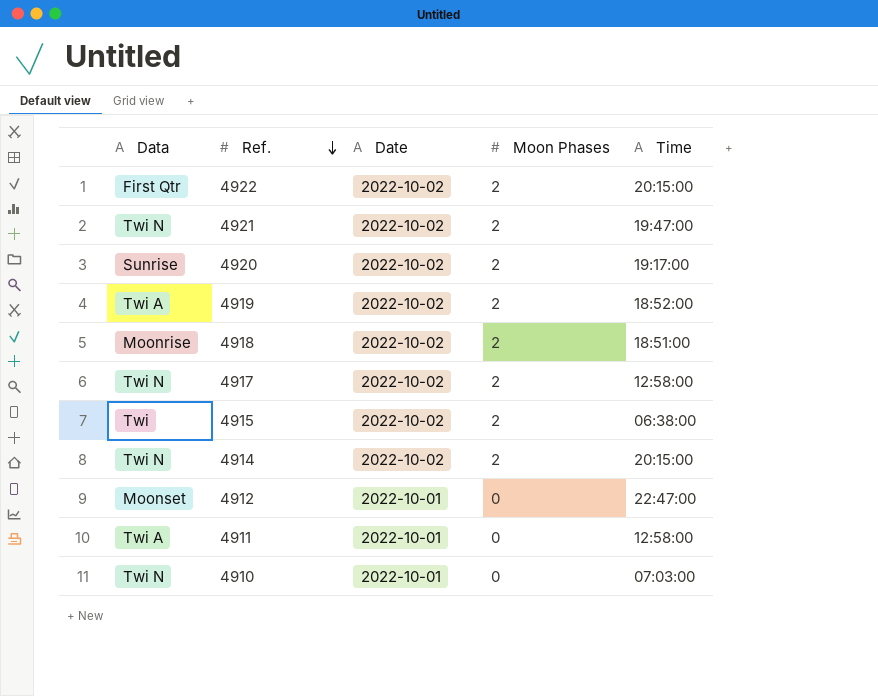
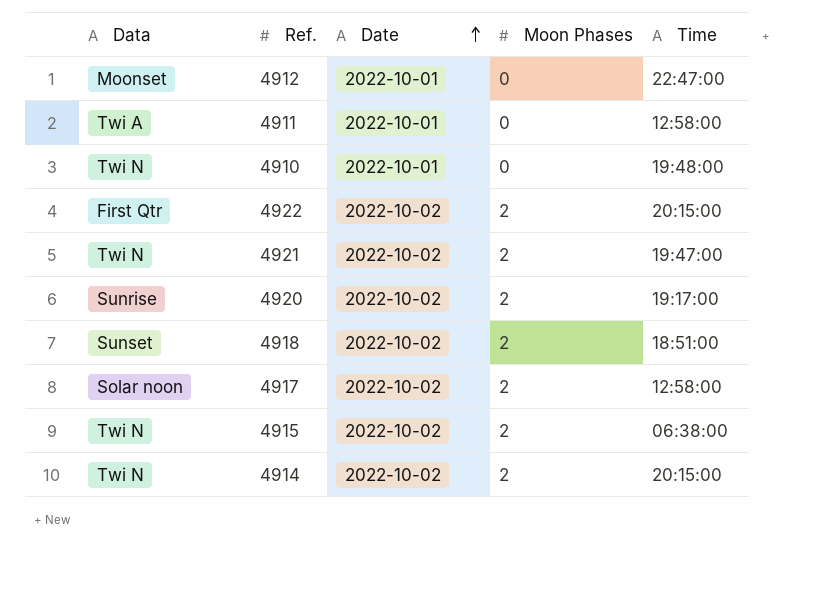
row order: Ref. descending -> Date ascending
row 4919: Twi A | 2022-10-02 | 2 | 18:52:00 -> none
4910 | Time: 07:03:00 -> 19:48:00
4918 | Data: Moonrise -> Sunset
4917 | Data: Twi N -> Solar noon
4915 | Data: Twi -> Twi N

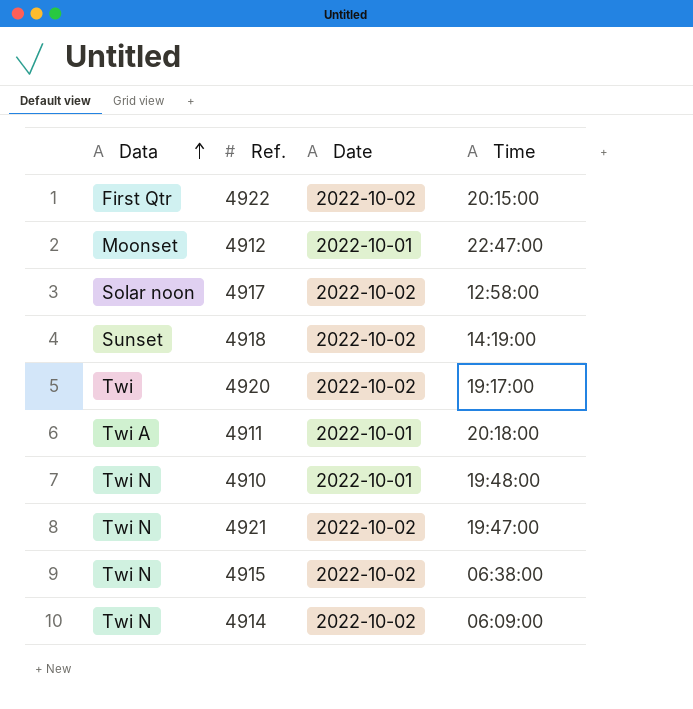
row order: Date ascending -> Data ascending
column Moon Phases | position: 4 -> none
4918 | Time: 18:51:00 -> 14:19:00
4920 | Data: Sunrise -> Twi
4911 | Time: 12:58:00 -> 20:18:00
4914 | Time: 20:15:00 -> 06:09:00

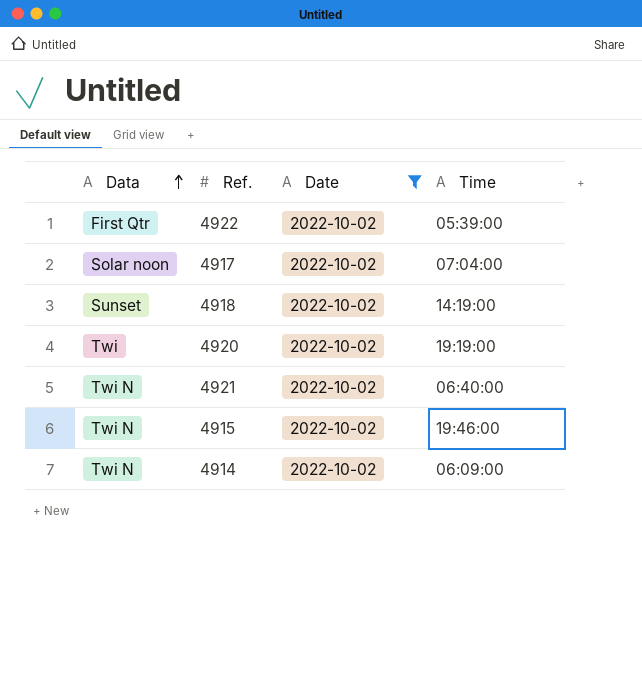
filter: none -> Date = 2022-10-02
4922 | Time: 20:15:00 -> 05:39:00
4917 | Time: 12:58:00 -> 07:04:00
4920 | Time: 19:17:00 -> 19:19:00
4921 | Time: 19:47:00 -> 06:40:00
4915 | Time: 06:38:00 -> 19:46:00

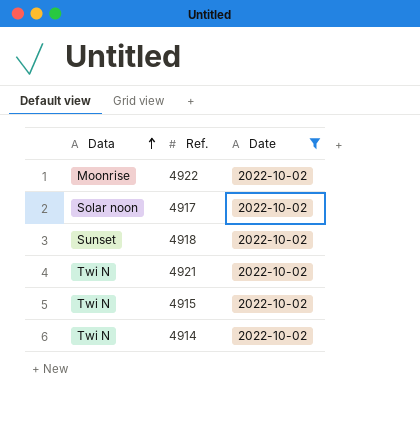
column Time | position: 4 -> none
row 4920: Twi | 2022-10-02 | 19:19:00 -> none
4922 | Data: First Qtr -> Moonrise

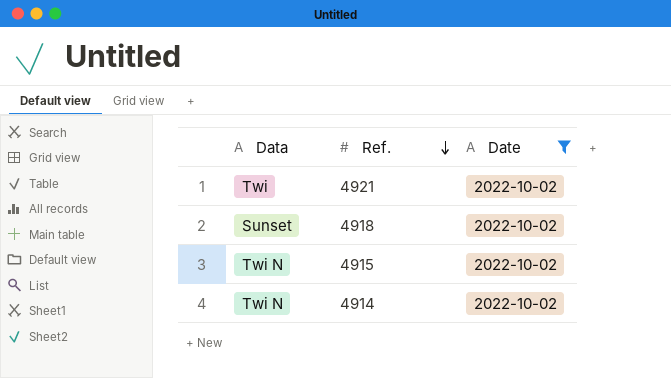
row order: Data ascending -> Ref. descending
row 4922: Moonrise | 2022-10-02 -> none
row 4917: Solar noon | 2022-10-02 -> none
4921 | Data: Twi N -> Twi

